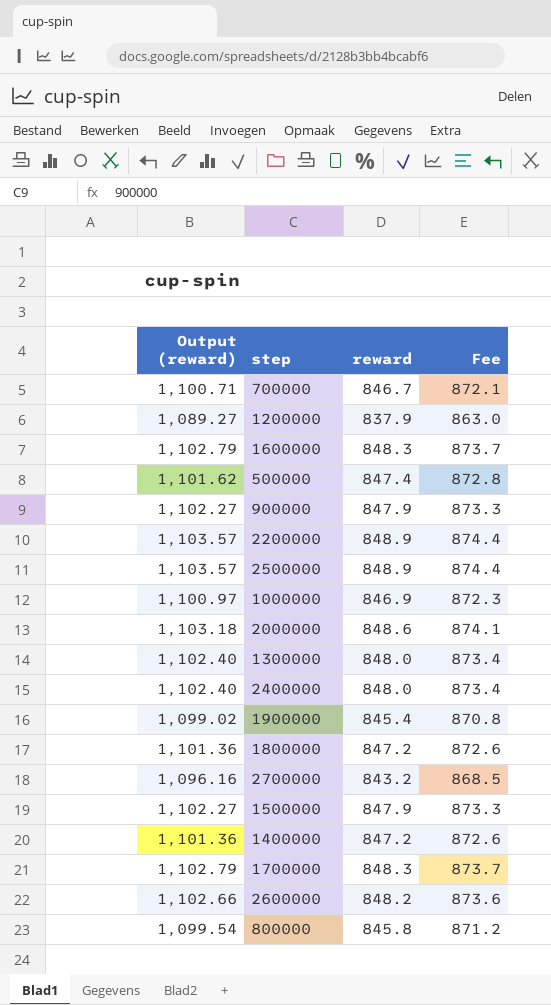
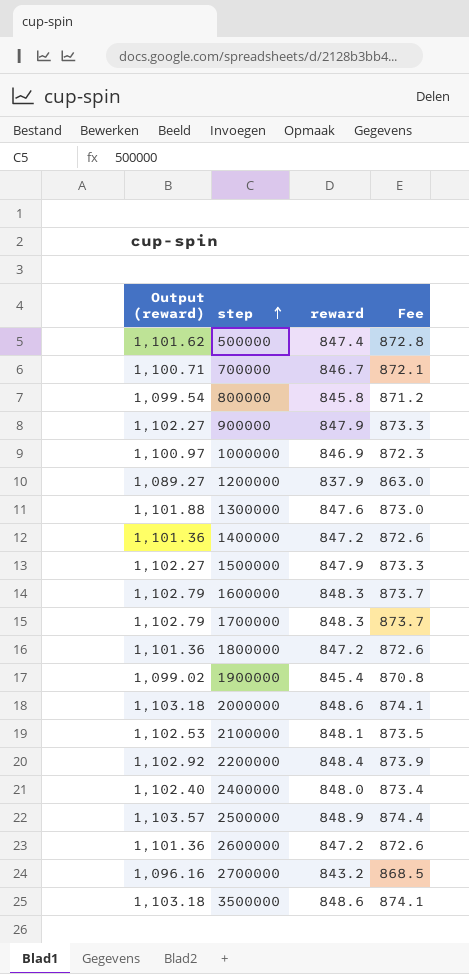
row order: none -> step ascending
1300000 | Output (reward): 1,102.40 -> 1,101.88
1300000 | reward: 848.0 -> 847.6
1300000 | Fee: 873.4 -> 873.0
row 2100000: none -> 1,102.53 | 848.1 | 873.5
2200000 | Output (reward): 1,103.57 -> 1,102.92
2200000 | reward: 848.9 -> 848.4
2200000 | Fee: 874.4 -> 873.9
2600000 | Output (reward): 1,102.66 -> 1,101.36
2600000 | reward: 848.2 -> 847.2
2600000 | Fee: 873.6 -> 872.6
row 3500000: none -> 1,103.18 | 848.6 | 874.1

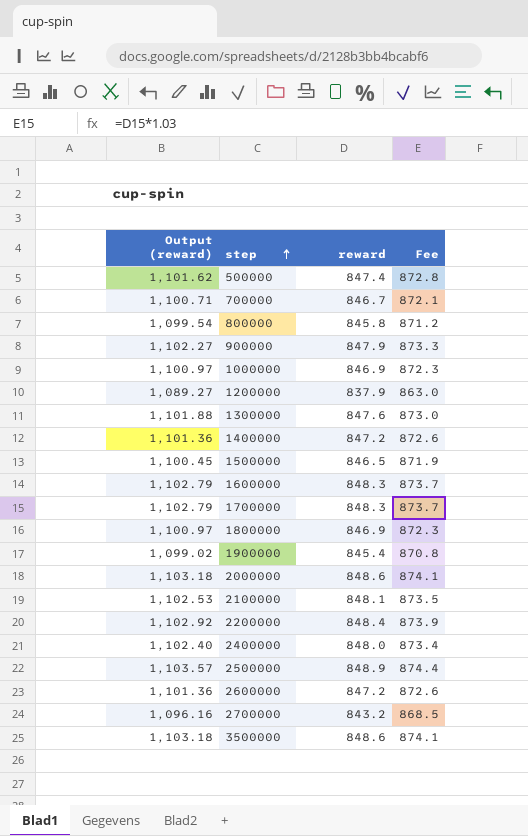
1500000 | Output (reward): 1,102.27 -> 1,100.45
1500000 | reward: 847.9 -> 846.5
1500000 | Fee: 873.3 -> 871.9
1800000 | Output (reward): 1,101.36 -> 1,100.97
1800000 | reward: 847.2 -> 846.9
1800000 | Fee: 872.6 -> 872.3

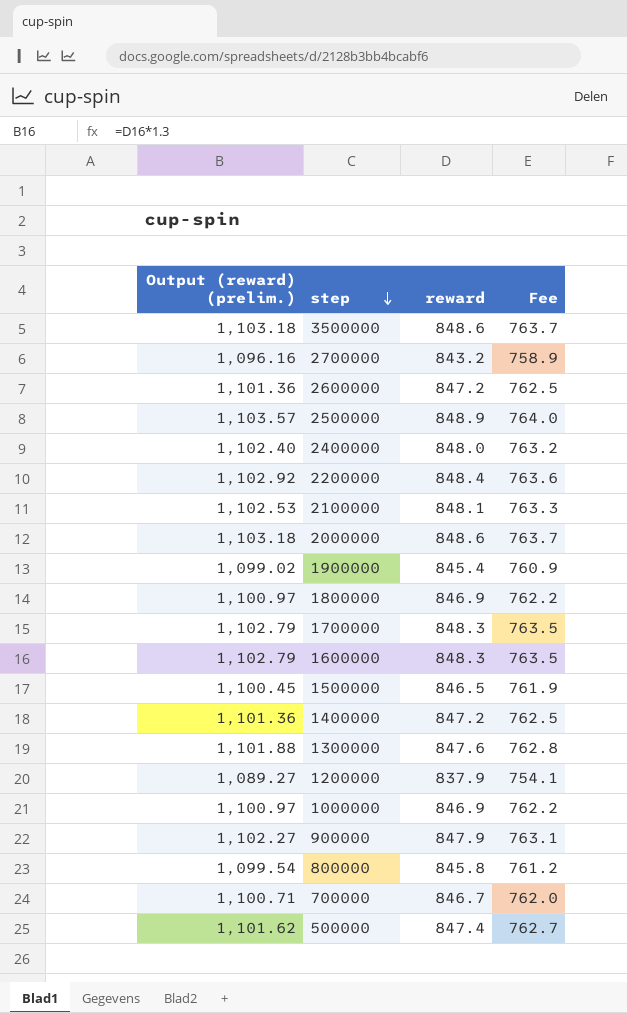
row order: step ascending -> step descending
column name: Output (reward) -> Output (reward) (prelim.)
column Fee | formula: [reward] * 1.03 -> [reward] * 0.9

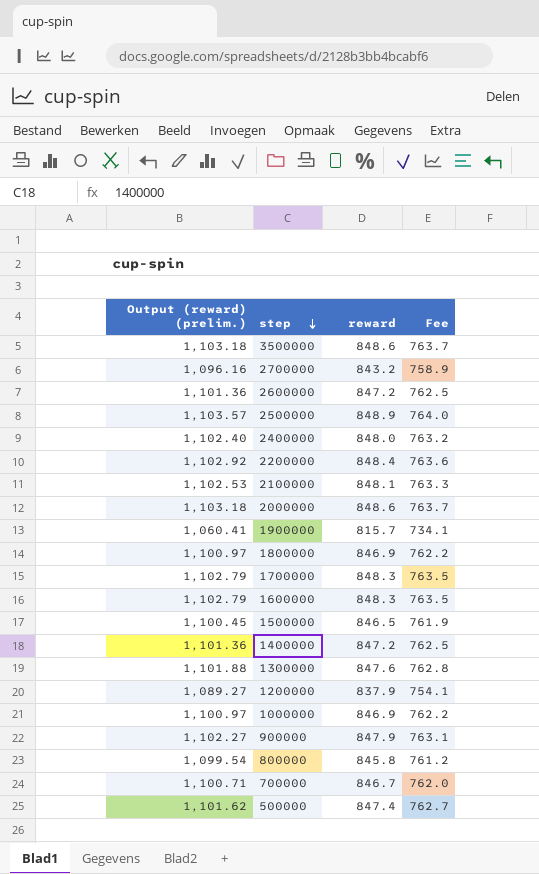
1900000 | Output (reward) (prelim.): 1,099.02 -> 1,060.41
1900000 | reward: 845.4 -> 815.7
1900000 | Fee: 760.9 -> 734.1

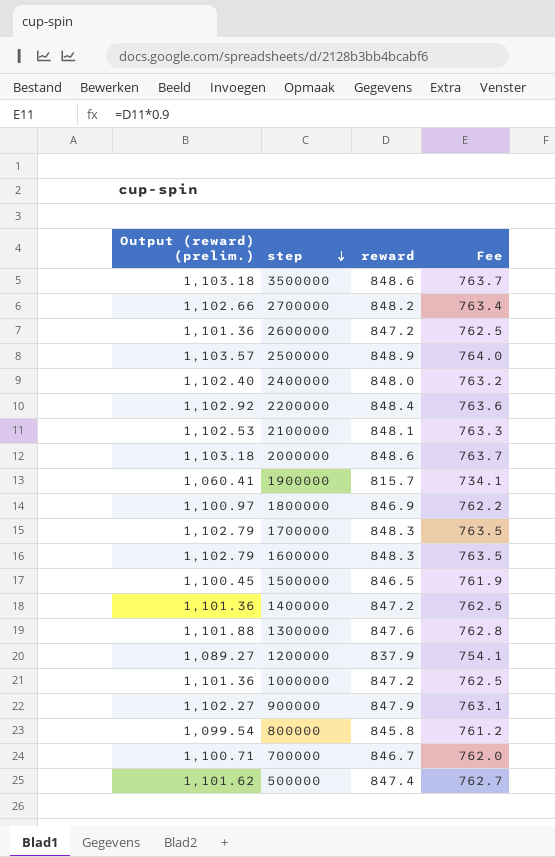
2700000 | Output (reward) (prelim.): 1,096.16 -> 1,102.66
2700000 | reward: 843.2 -> 848.2
2700000 | Fee: 758.9 -> 763.4
1000000 | Output (reward) (prelim.): 1,100.97 -> 1,101.36
1000000 | reward: 846.9 -> 847.2
1000000 | Fee: 762.2 -> 762.5

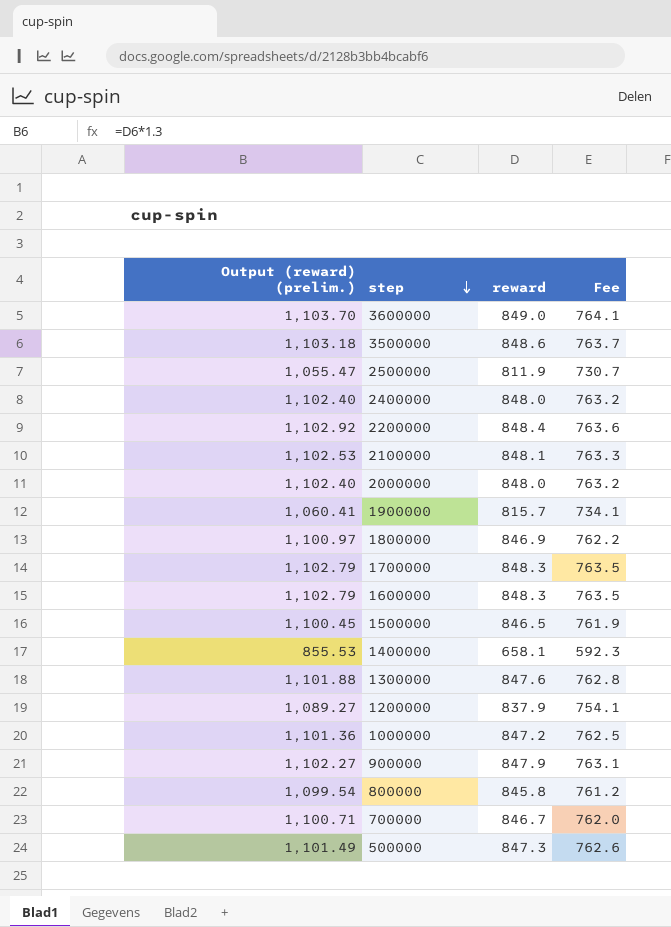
row 2700000: 1,102.66 | 848.2 | 763.4 -> none
row 2600000: 1,101.36 | 847.2 | 762.5 -> none
row 3600000: none -> 1,103.70 | 849.0 | 764.1
2500000 | Output (reward) (prelim.): 1,103.57 -> 1,055.47
2500000 | reward: 848.9 -> 811.9
2500000 | Fee: 764.0 -> 730.7
2000000 | Output (reward) (prelim.): 1,103.18 -> 1,102.40
2000000 | reward: 848.6 -> 848.0
2000000 | Fee: 763.7 -> 763.2
1400000 | Output (reward) (prelim.): 1,101.36 -> 855.53
1400000 | reward: 847.2 -> 658.1
1400000 | Fee: 762.5 -> 592.3
500000 | Output (reward) (prelim.): 1,101.62 -> 1,101.49
500000 | reward: 847.4 -> 847.3
500000 | Fee: 762.7 -> 762.6

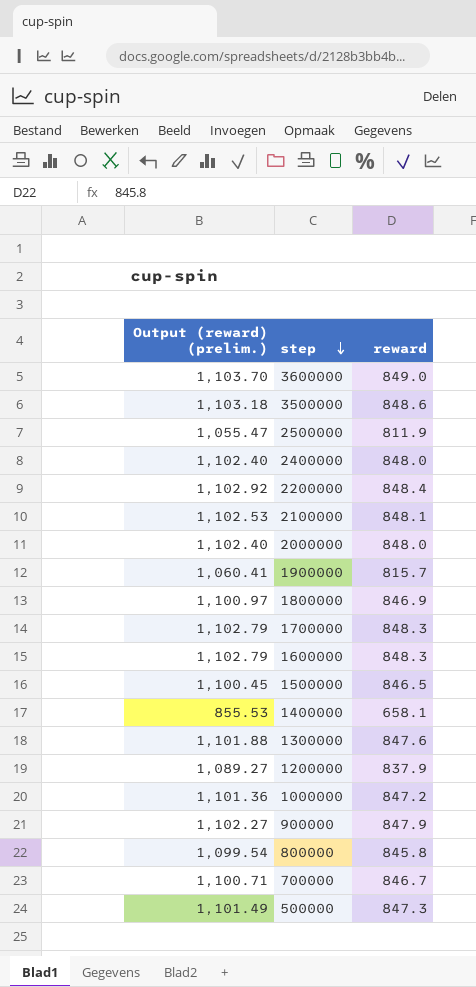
column Fee | formula: [reward] * 0.9 -> none

